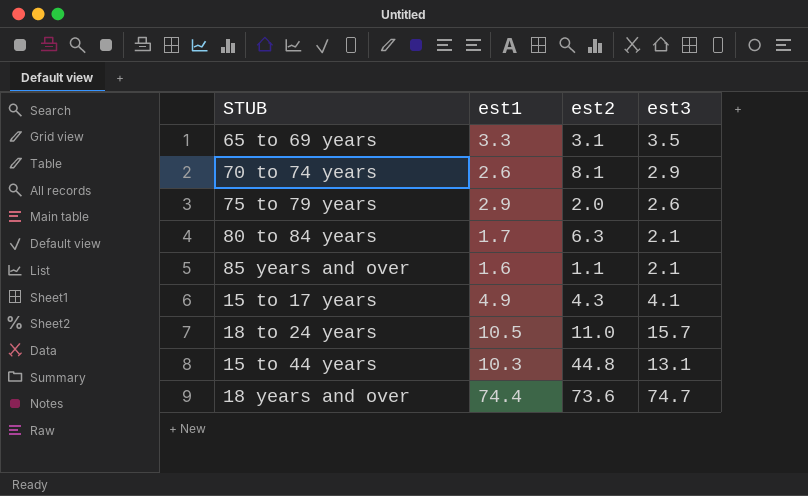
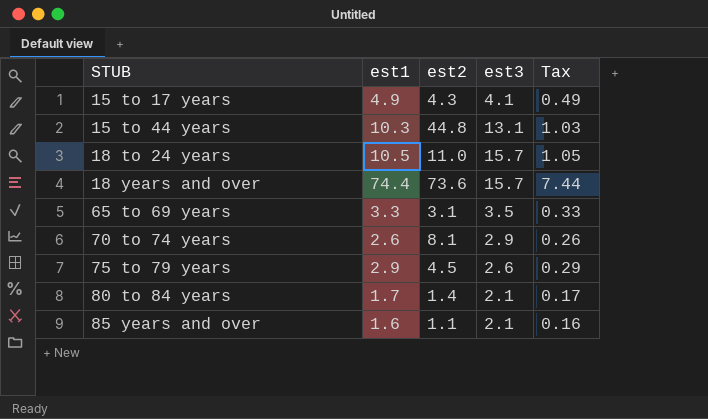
row order: none -> STUB ascending
column Tax | formula: none -> [est1] * 0.1
18 years and over | est3: 74.7 -> 15.7
75 to 79 years | est2: 2.0 -> 4.5
80 to 84 years | est2: 6.3 -> 1.4

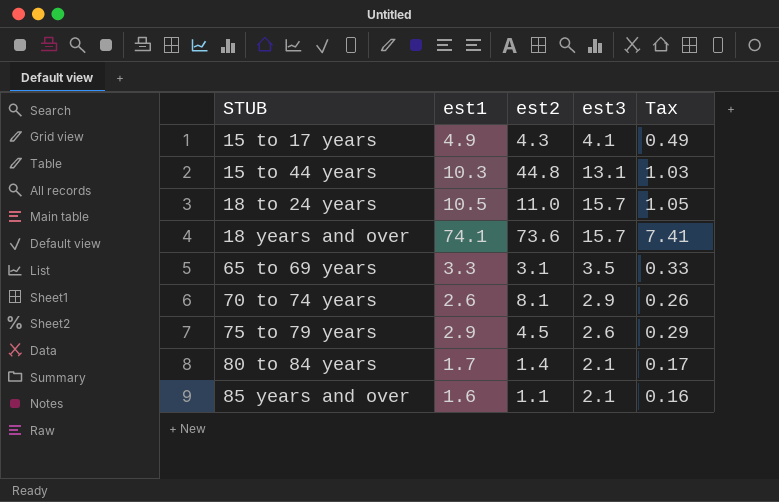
18 years and over | est1: 74.4 -> 74.1
18 years and over | Tax: 7.44 -> 7.41

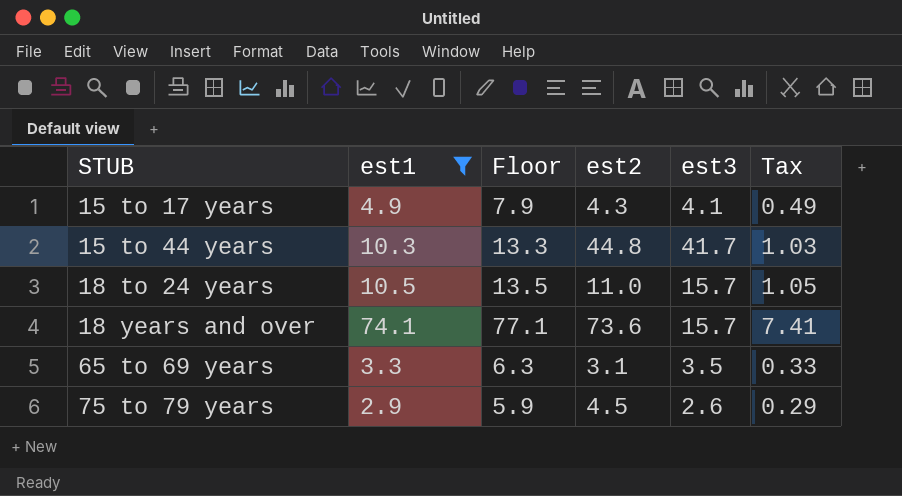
filter: none -> est1 >= 2.9
column Floor | formula: none -> [est1] + 3
15 to 44 years | est3: 13.1 -> 41.7

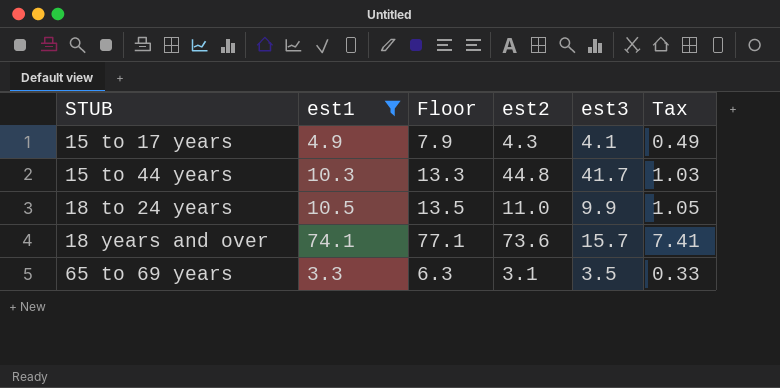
row 75 to 79 years: 2.9 | 5.9 | 4.5 | 2.6 | 0.29 -> none
18 to 24 years | est3: 15.7 -> 9.9

